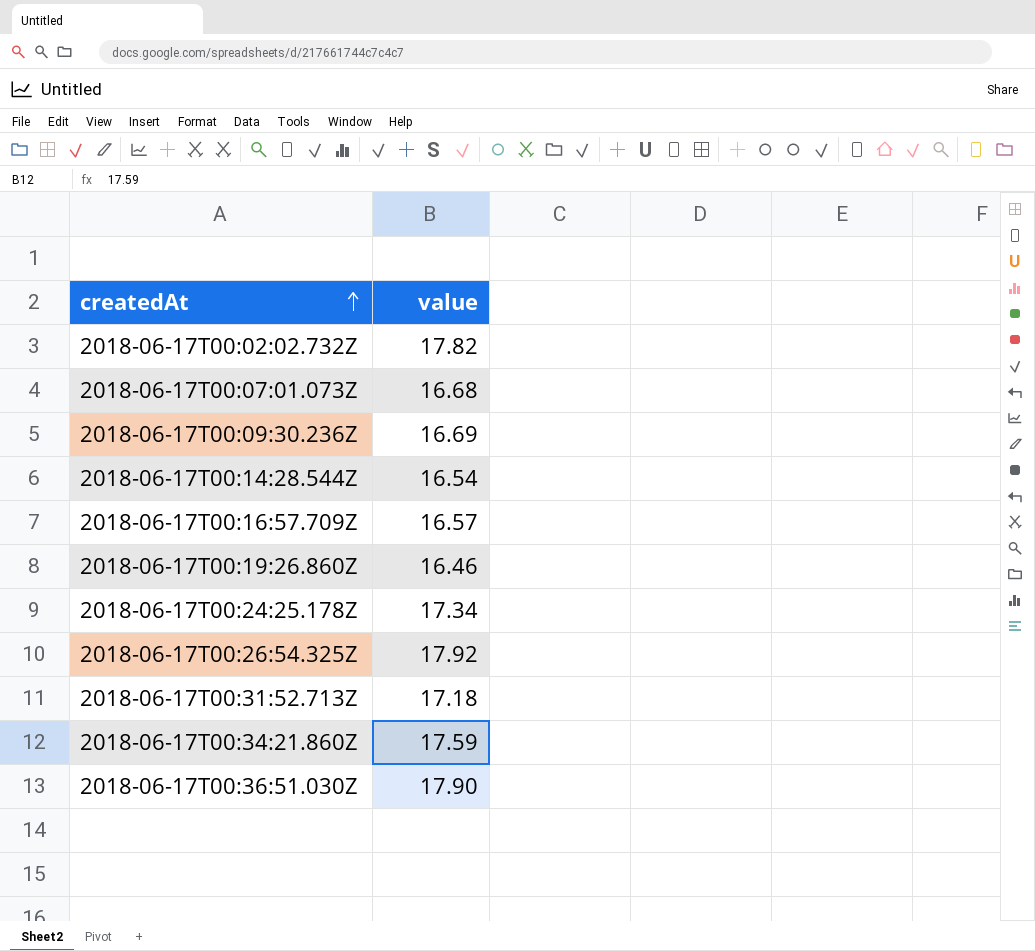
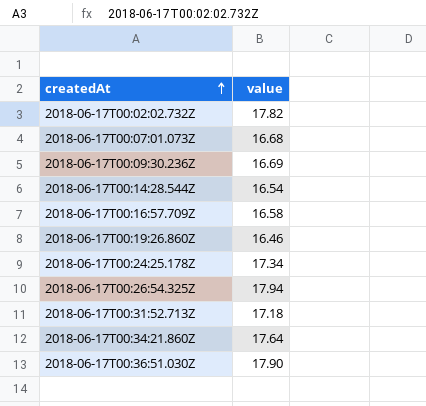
2018-06-17T00:16:57.709Z | value: 16.57 -> 16.58
2018-06-17T00:26:54.325Z | value: 17.92 -> 17.94
2018-06-17T00:34:21.860Z | value: 17.59 -> 17.64

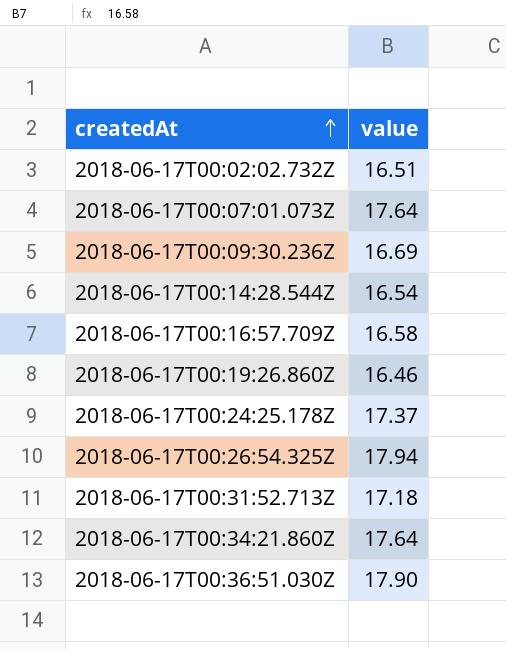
2018-06-17T00:02:02.732Z | value: 17.82 -> 16.51
2018-06-17T00:07:01.073Z | value: 16.68 -> 17.64
2018-06-17T00:24:25.178Z | value: 17.34 -> 17.37

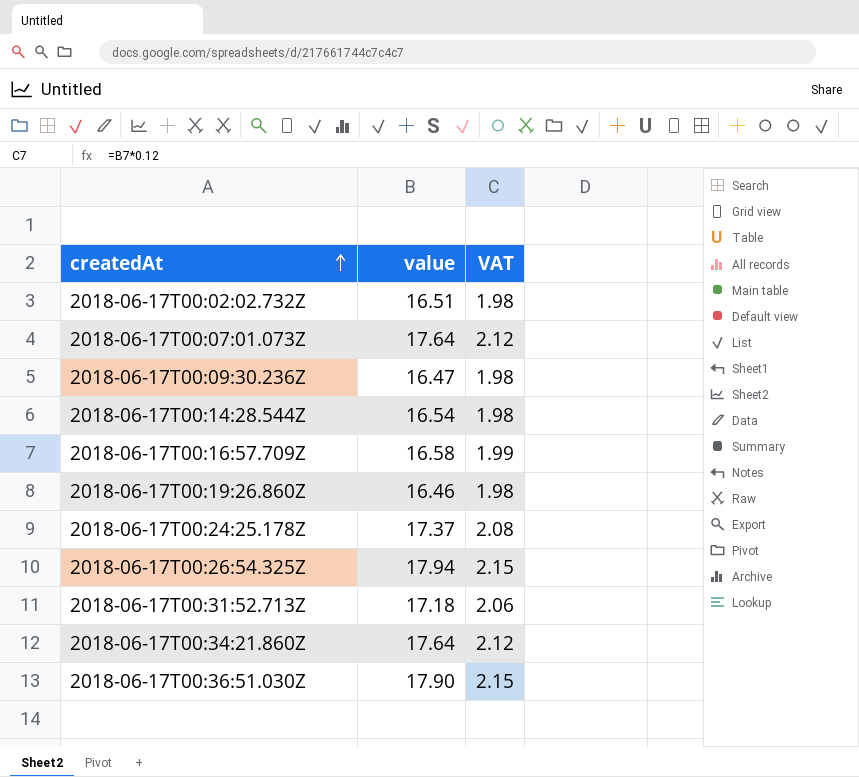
column VAT | formula: none -> [value] * 0.12
2018-06-17T00:09:30.236Z | value: 16.69 -> 16.47

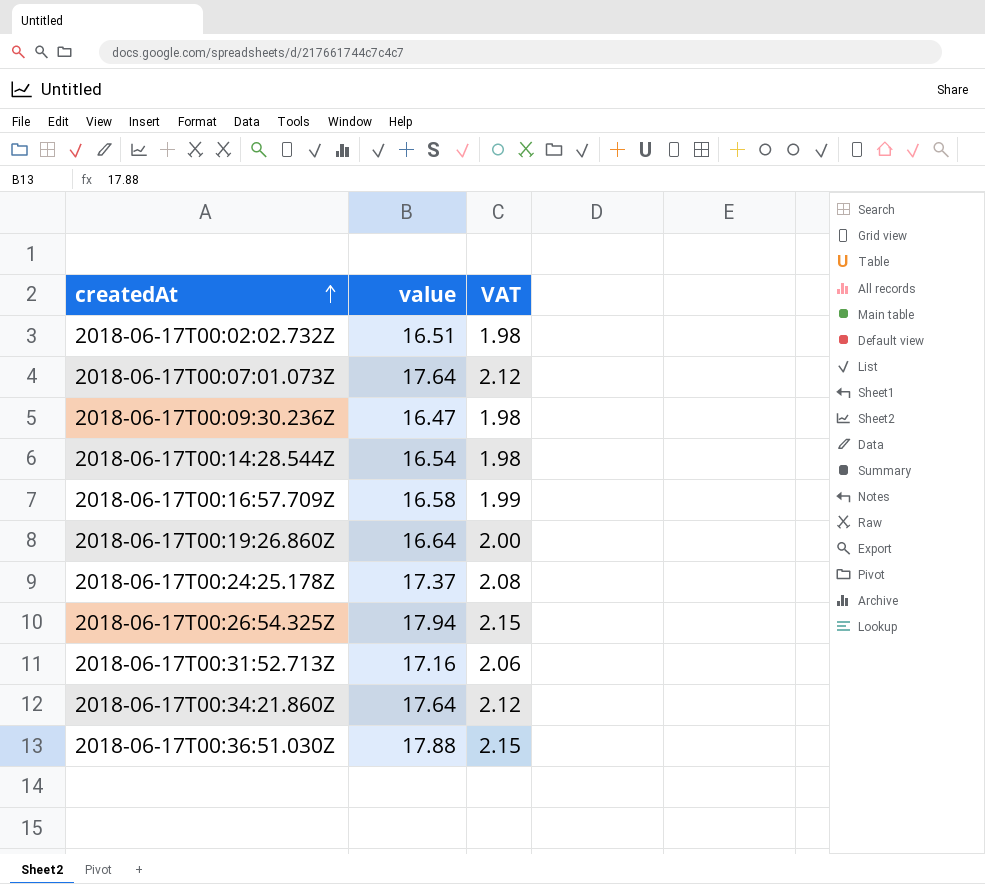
2018-06-17T00:19:26.860Z | value: 16.46 -> 16.64
2018-06-17T00:19:26.860Z | VAT: 1.98 -> 2.00
2018-06-17T00:31:52.713Z | value: 17.18 -> 17.16
2018-06-17T00:36:51.030Z | value: 17.90 -> 17.88

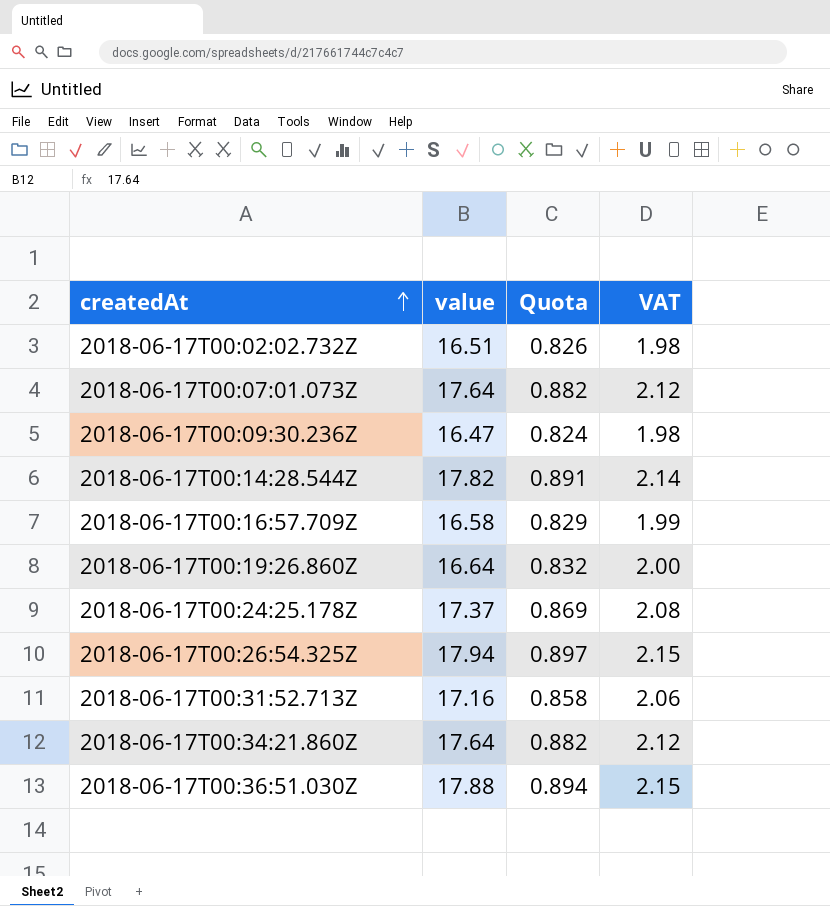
column Quota | formula: none -> [value] * 0.05
2018-06-17T00:14:28.544Z | value: 16.54 -> 17.82
2018-06-17T00:14:28.544Z | VAT: 1.98 -> 2.14

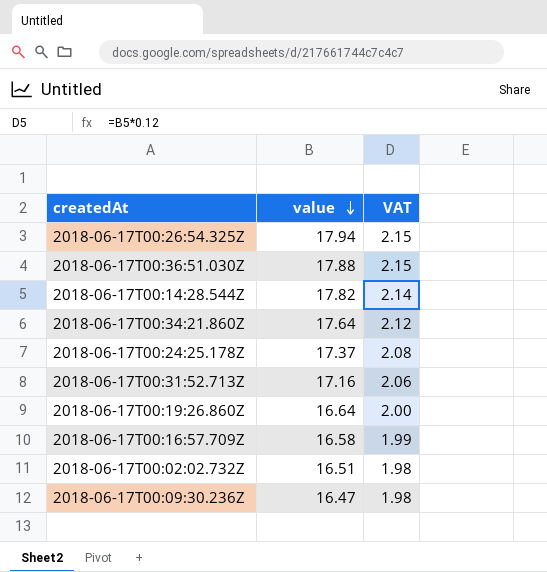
row order: createdAt ascending -> value descending
column Quota | formula: [value] * 0.05 -> none
row 2018-06-17T00:07:01.073Z: 17.64 | 0.882 | 2.12 -> none

